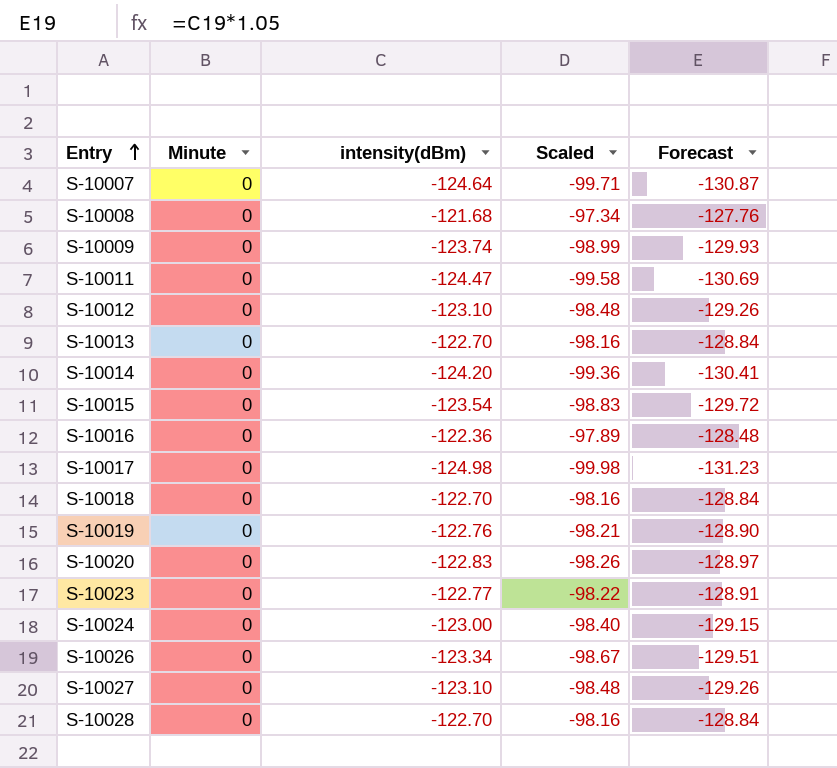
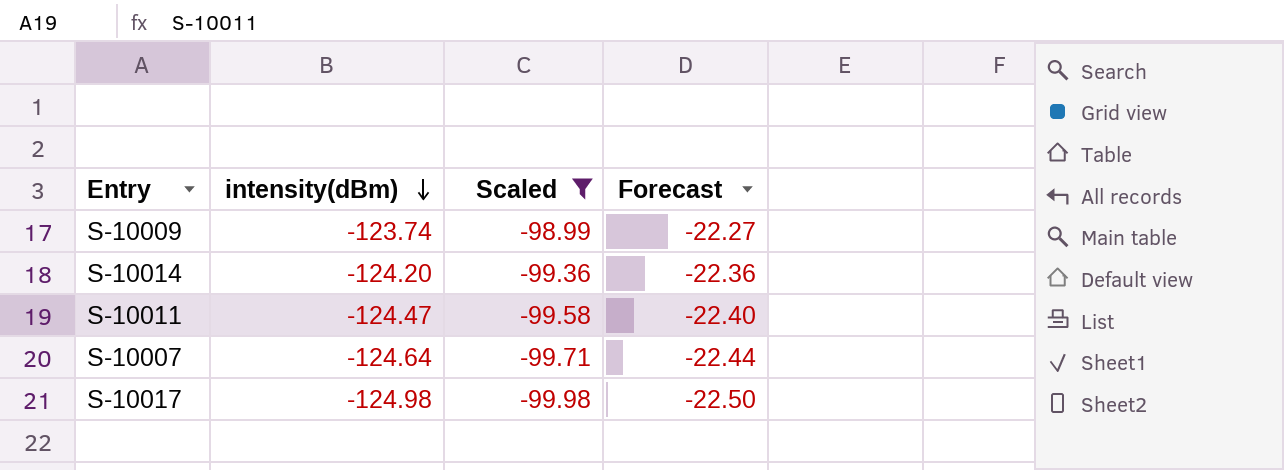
filter: none -> Scaled <= -98.99
row order: Entry ascending -> intensity(dBm) descending
column Minute | position: 2 -> none
column Forecast | formula: [intensity(dBm)] * 1.05 -> [intensity(dBm)] * 0.18

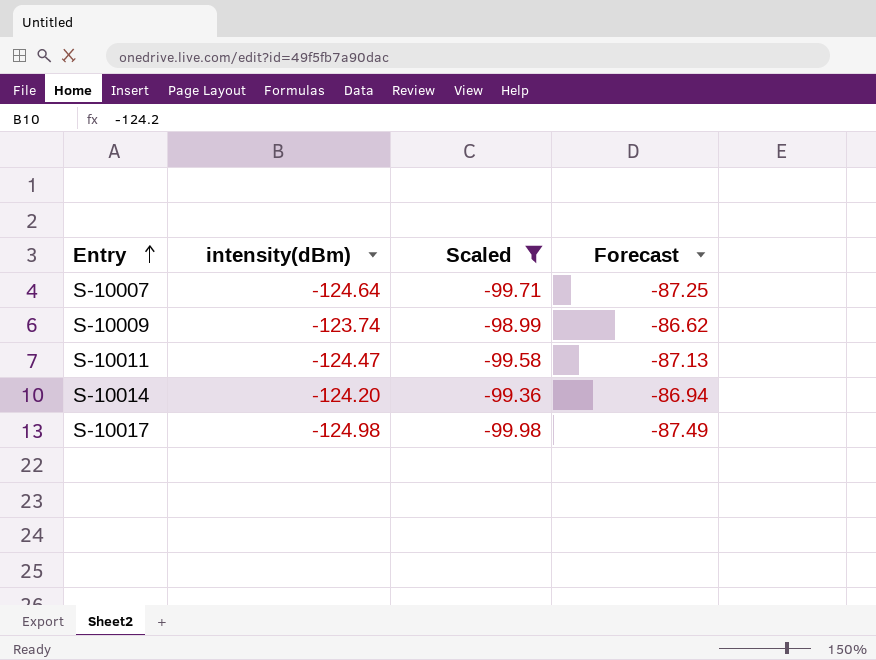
row order: intensity(dBm) descending -> Entry ascending
column Forecast | formula: [intensity(dBm)] * 0.18 -> [intensity(dBm)] * 0.7

